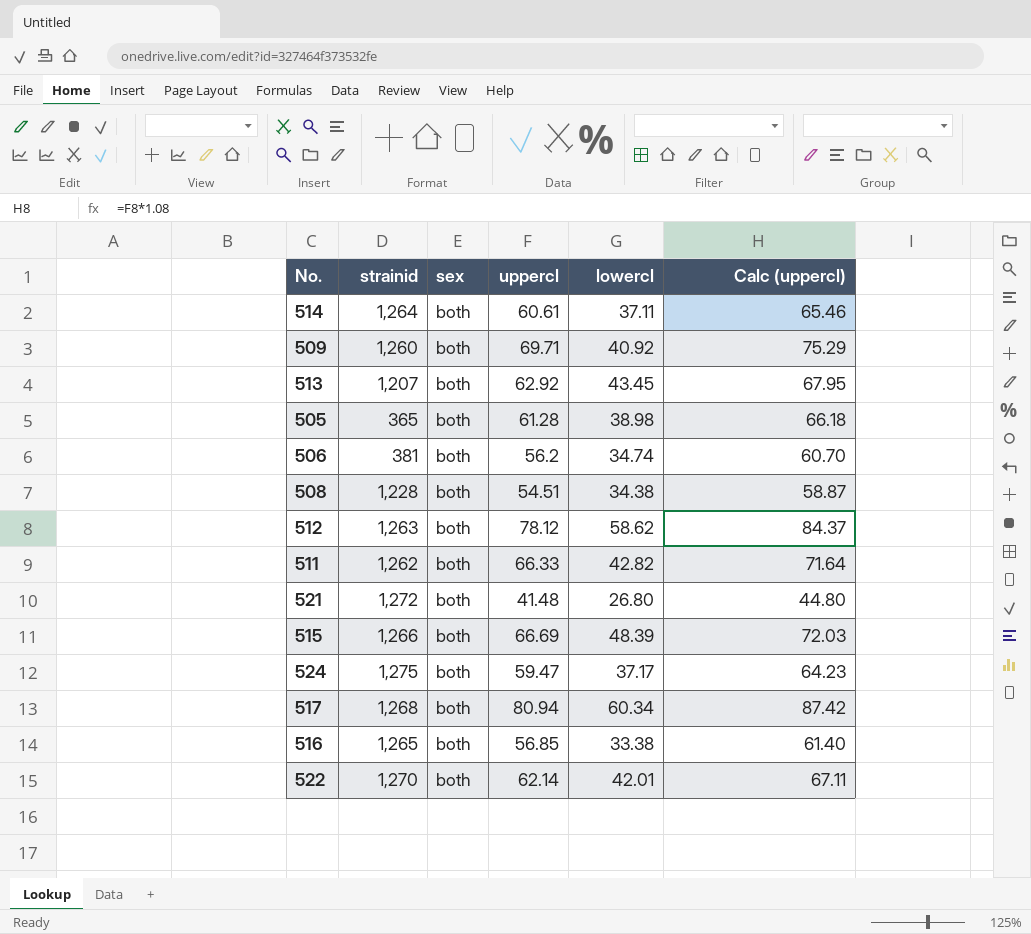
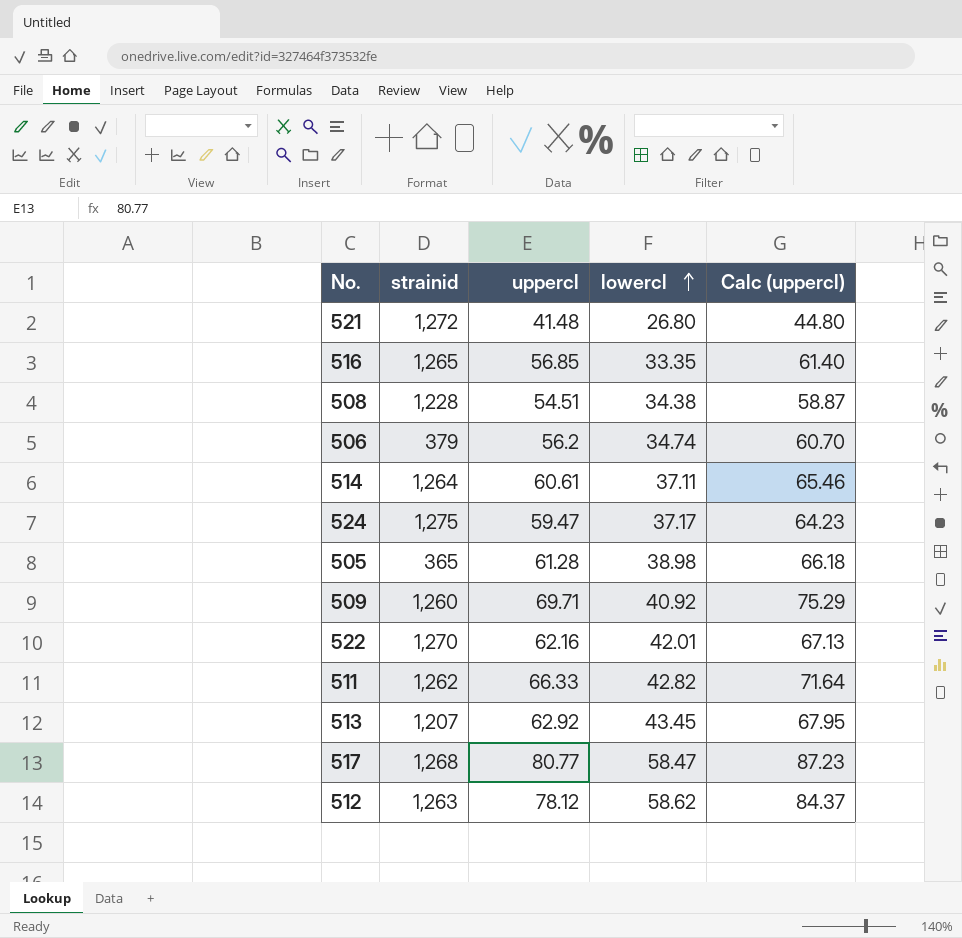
row order: none -> lowercl ascending
column sex | position: 3 -> none
row 515: 1,266 | both | 66.69 | 48.39 | 72.03 -> none
516 | lowercl: 33.38 -> 33.35
506 | strainid: 381 -> 379
522 | uppercl: 62.14 -> 62.16
522 | Calc (uppercl): 67.11 -> 67.13
517 | uppercl: 80.94 -> 80.77
517 | lowercl: 60.34 -> 58.47
517 | Calc (uppercl): 87.42 -> 87.23

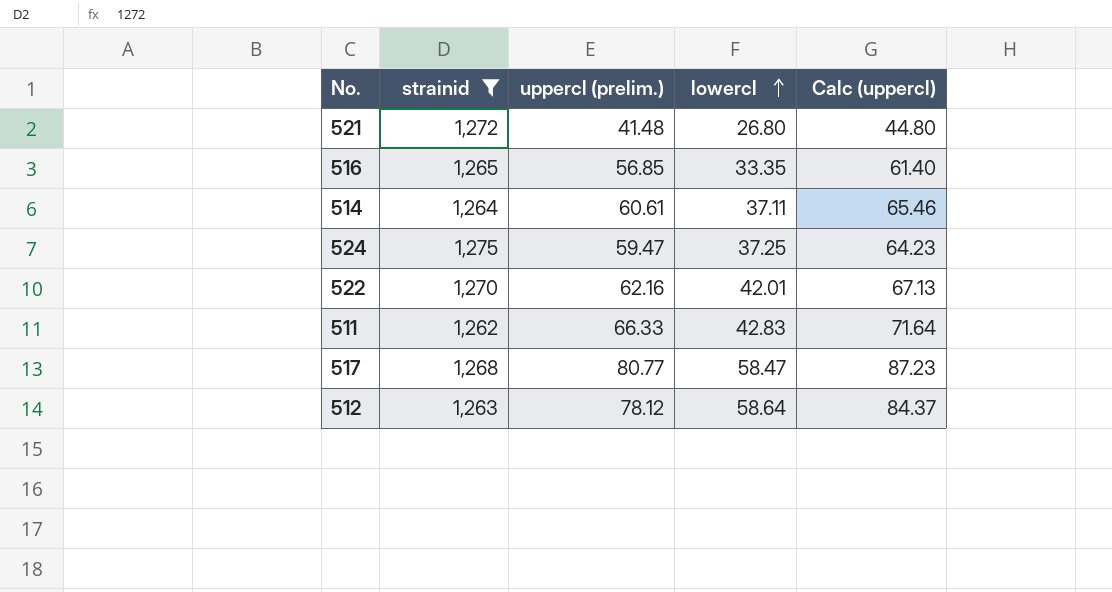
filter: none -> strainid >= 1,262
column name: uppercl -> uppercl (prelim.)
524 | lowercl: 37.17 -> 37.25
511 | lowercl: 42.82 -> 42.83
512 | lowercl: 58.62 -> 58.64

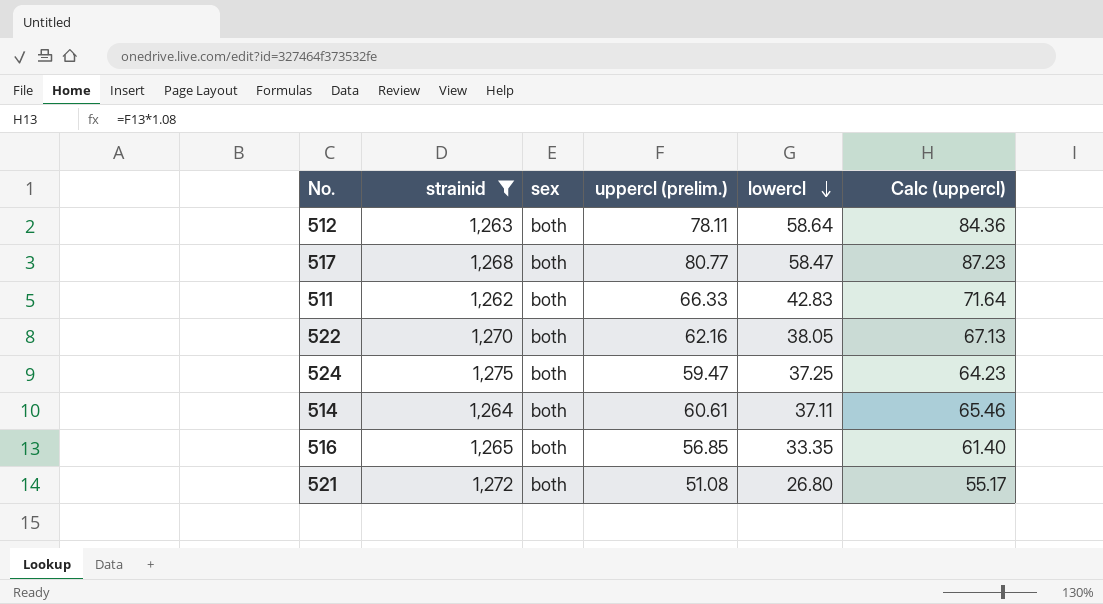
row order: lowercl ascending -> lowercl descending
column sex | position: none -> 3
512 | uppercl (prelim.): 78.12 -> 78.11
512 | Calc (uppercl): 84.37 -> 84.36
522 | lowercl: 42.01 -> 38.05
521 | uppercl (prelim.): 41.48 -> 51.08
521 | Calc (uppercl): 44.80 -> 55.17

